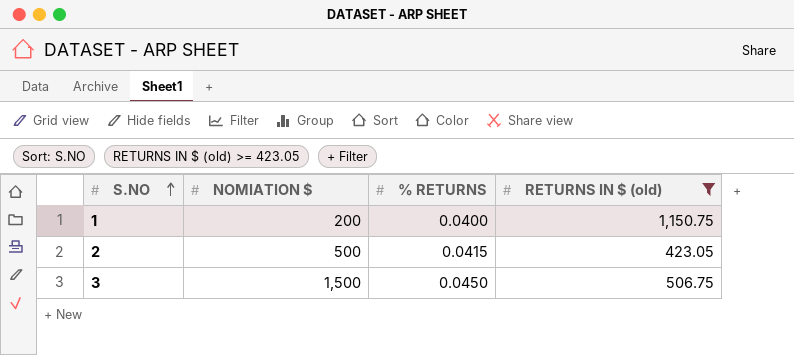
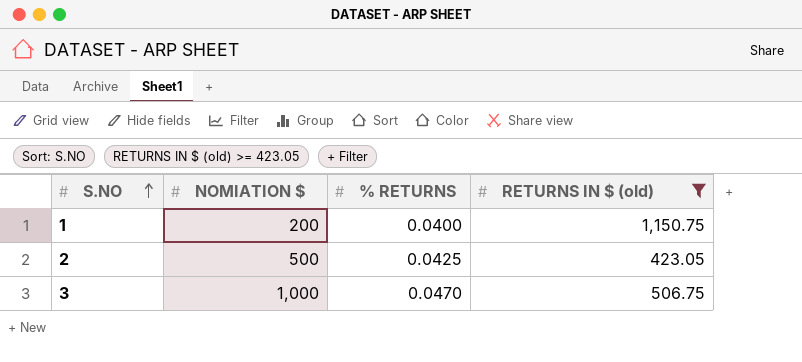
2 | % RETURNS: 0.0415 -> 0.0425
3 | NOMIATION $: 1,500 -> 1,000
3 | % RETURNS: 0.0450 -> 0.0470

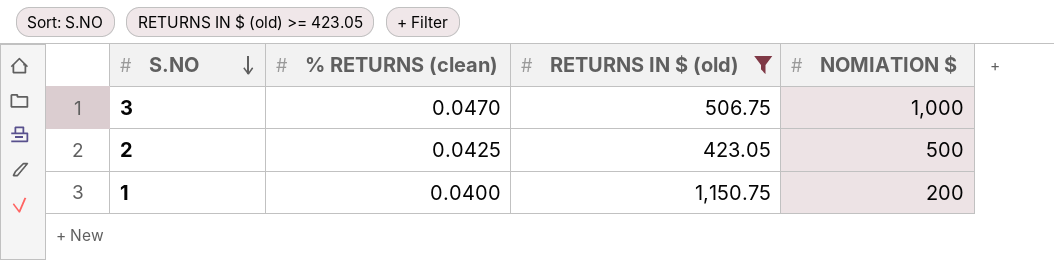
row order: S.NO ascending -> S.NO descending
column name: % RETURNS -> % RETURNS (clean)
column NOMIATION $ | position: 2 -> 4

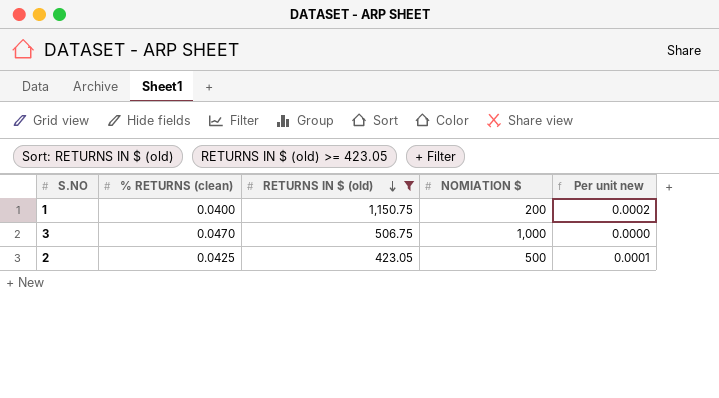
row order: S.NO descending -> RETURNS IN $ (old) descending
column Per unit new | formula: none -> [% RETURNS (clean)] / [NOMIATION $]

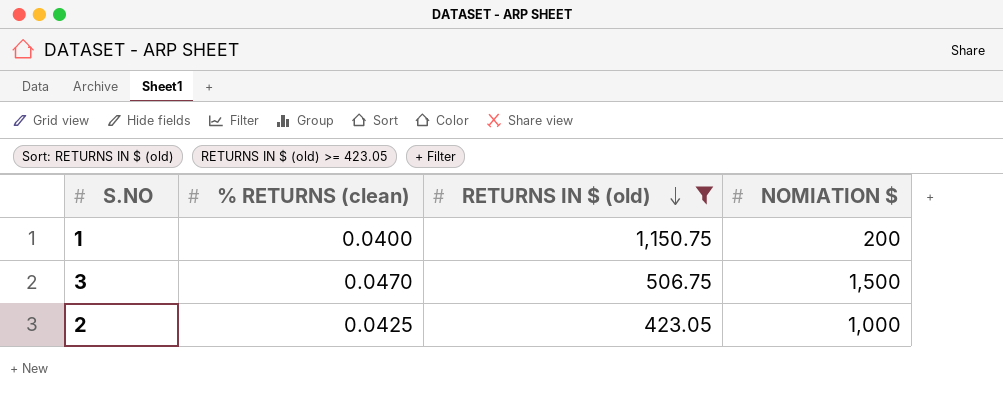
column Per unit new | formula: [% RETURNS (clean)] / [NOMIATION $] -> none
3 | NOMIATION $: 1,000 -> 1,500
2 | NOMIATION $: 500 -> 1,000

